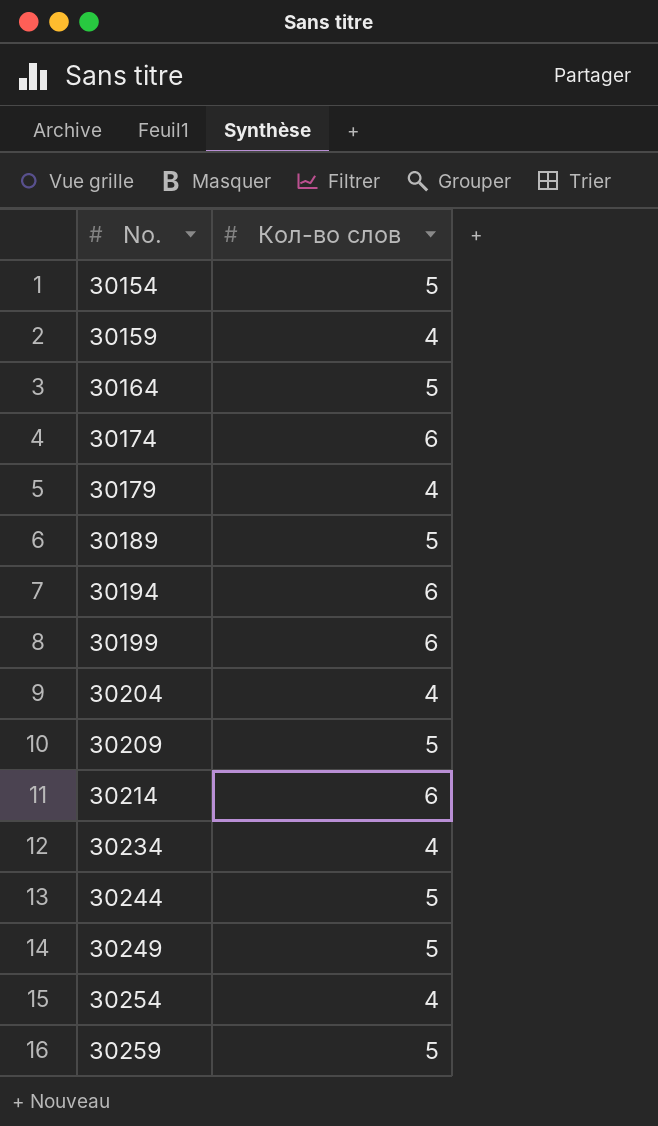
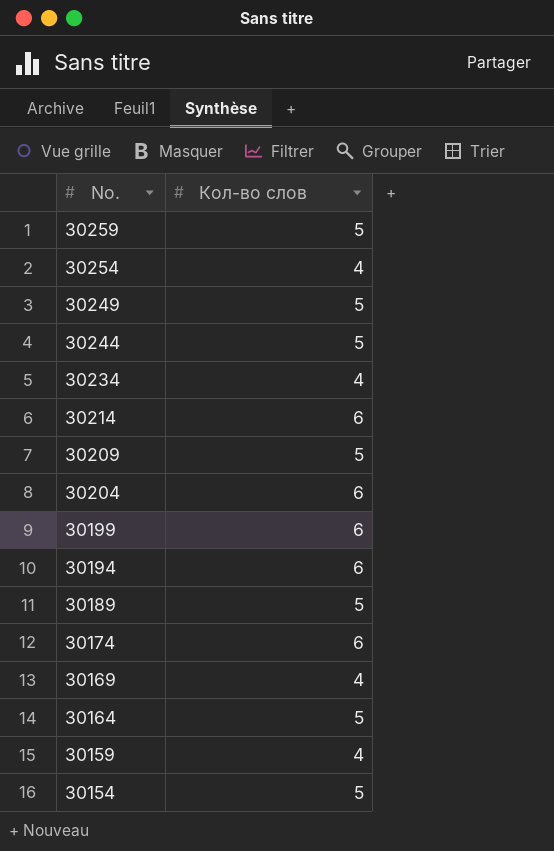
row order: No. ascending -> No. descending
row 30179: 4 -> none
30204 | Кол-во слов: 4 -> 6
row 30169: none -> 4

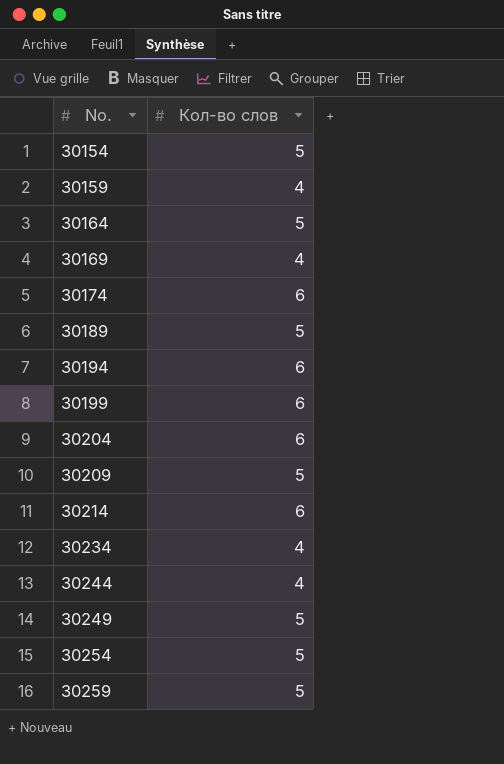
row order: No. descending -> No. ascending
30244 | Кол-во слов: 5 -> 4
30254 | Кол-во слов: 4 -> 5

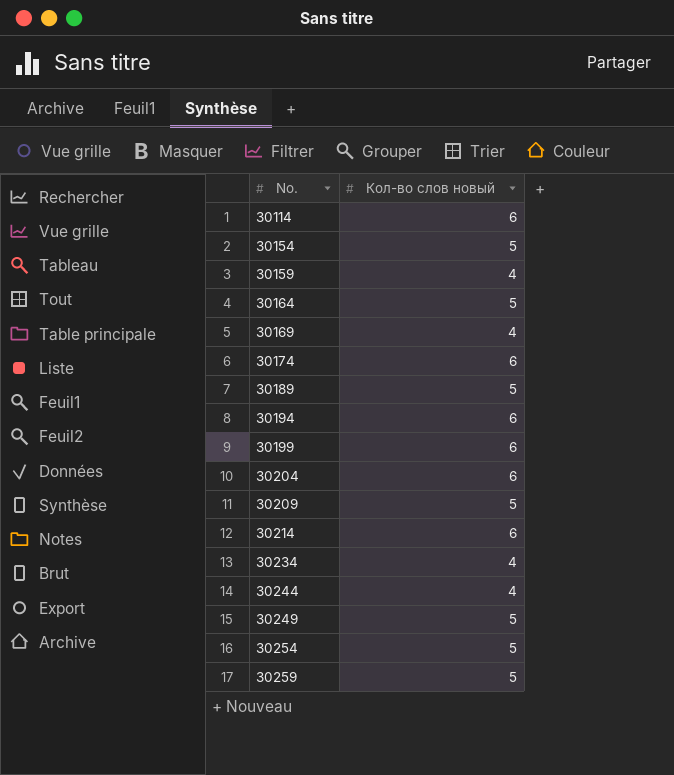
column name: Кол-во слов -> Кол-во слов новый
row 30114: none -> 6

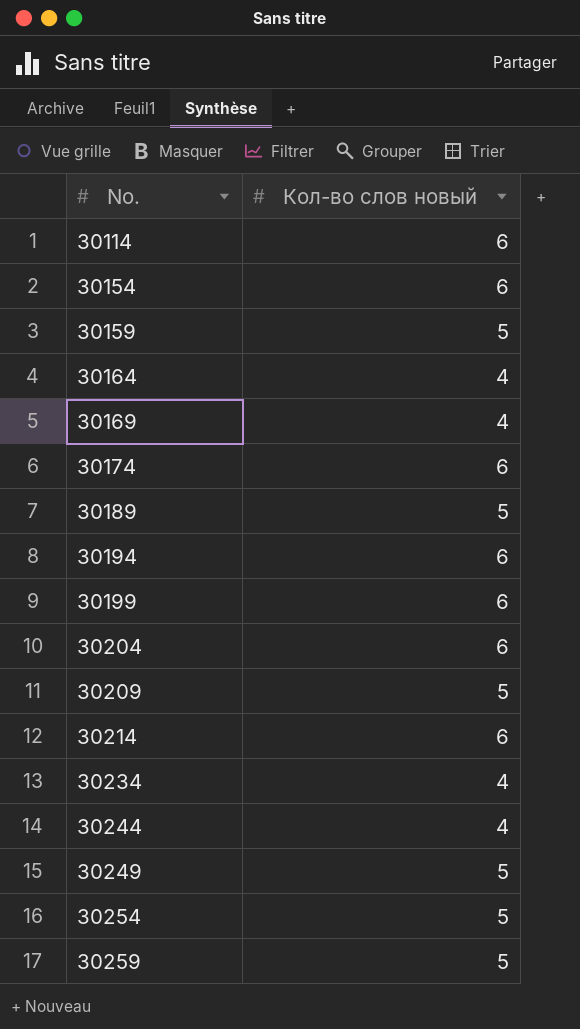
30154 | Кол-во слов новый: 5 -> 6
30159 | Кол-во слов новый: 4 -> 5
30164 | Кол-во слов новый: 5 -> 4

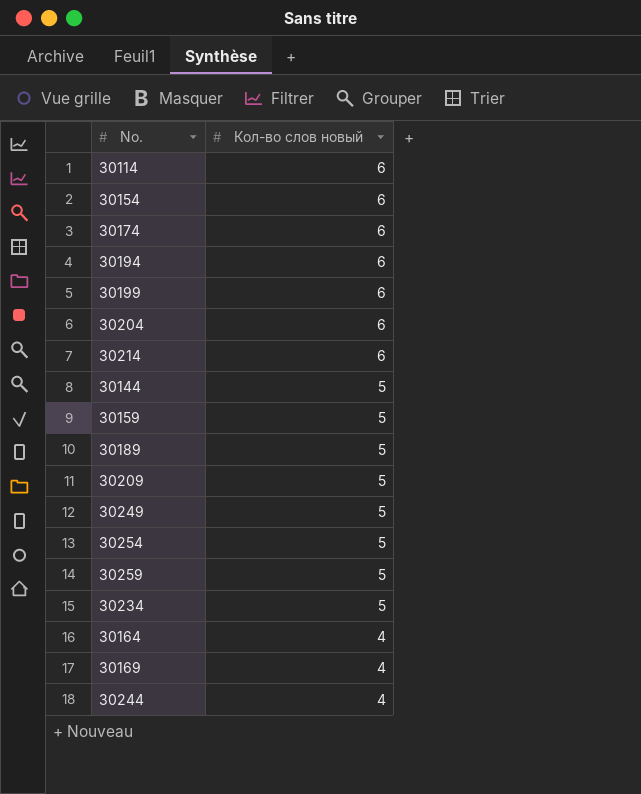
row order: No. ascending -> Кол-во слов новый descending
row 30144: none -> 5
30234 | Кол-во слов новый: 4 -> 5

